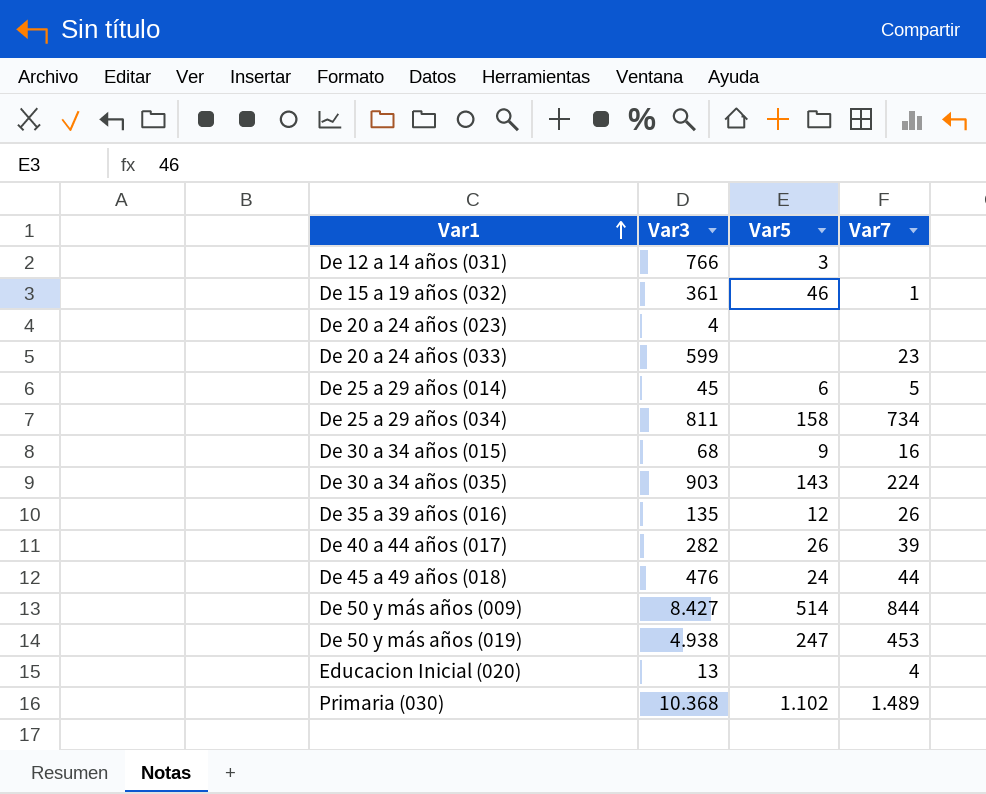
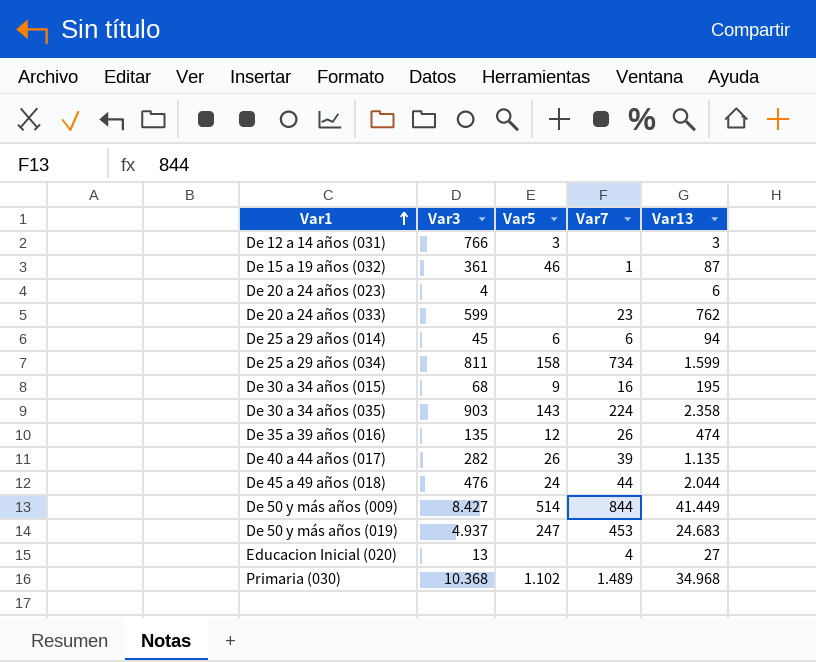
column Var13 | position: none -> 5
De 25 a 29 años (014) | Var7: 5 -> 6
De 50 y más años (019) | Var3: 4.938 -> 4.937

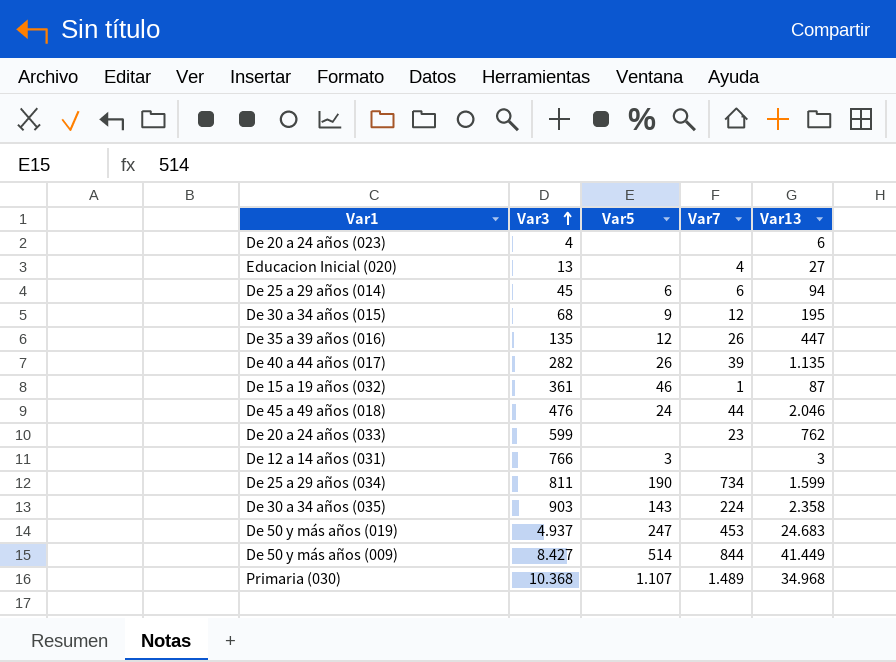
row order: Var1 ascending -> Var3 ascending
De 30 a 34 años (015) | Var7: 16 -> 12
De 35 a 39 años (016) | Var13: 474 -> 447
De 45 a 49 años (018) | Var13: 2.044 -> 2.046
De 25 a 29 años (034) | Var5: 158 -> 190
Primaria (030) | Var5: 1.102 -> 1.107

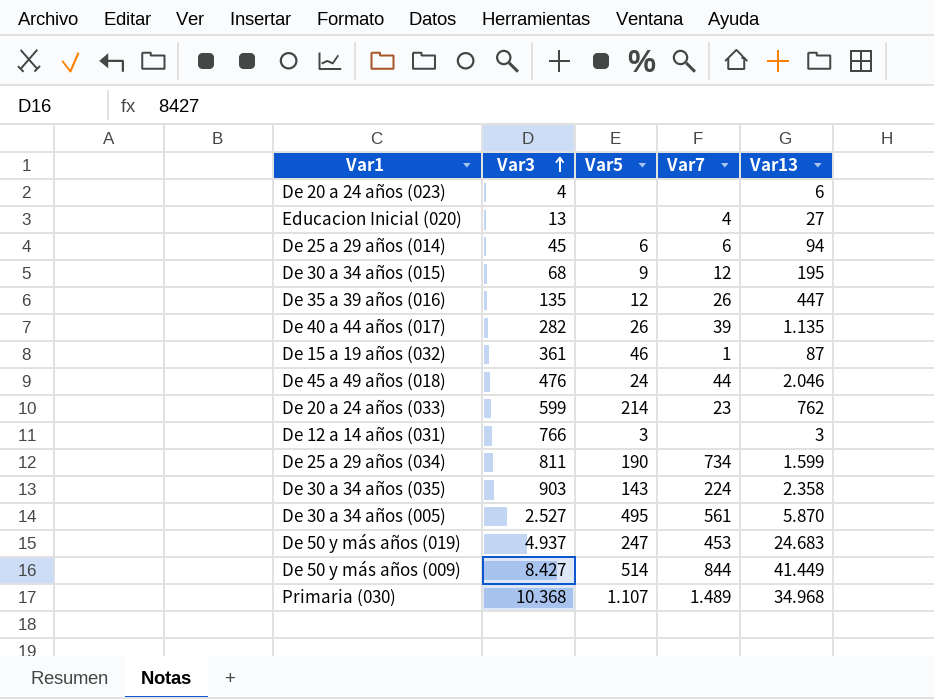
De 20 a 24 años (033) | Var5: none -> 214
row De 30 a 34 años (005): none -> 2.527 | 495 | 561 | 5.870

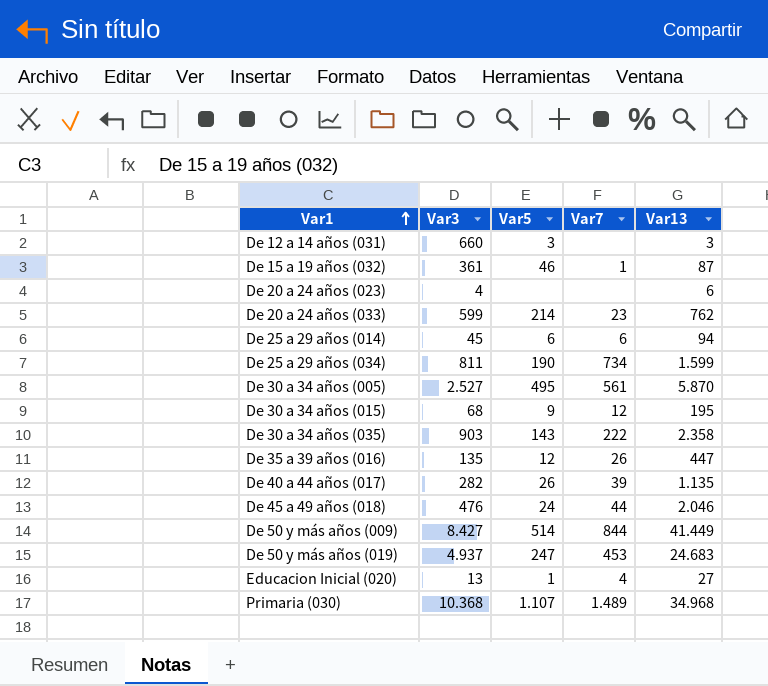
row order: Var3 ascending -> Var1 ascending
De 12 a 14 años (031) | Var3: 766 -> 660
De 30 a 34 años (035) | Var7: 224 -> 222
Educacion Inicial (020) | Var5: none -> 1

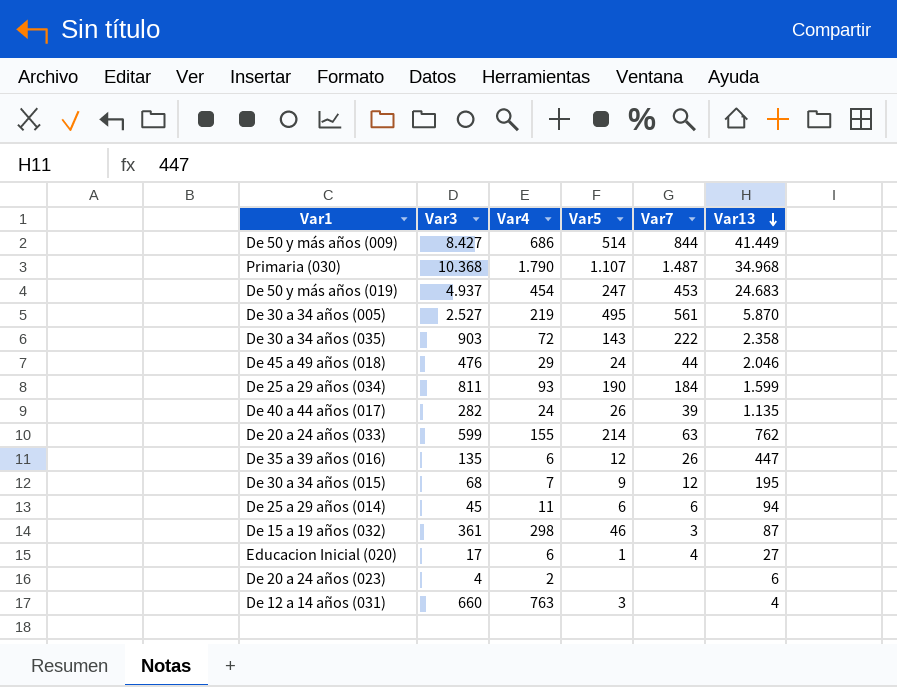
row order: Var1 ascending -> Var13 descending
column Var4 | position: none -> 3
Primaria (030) | Var7: 1.489 -> 1.487
De 25 a 29 años (034) | Var7: 734 -> 184
De 20 a 24 años (033) | Var7: 23 -> 63
De 15 a 19 años (032) | Var7: 1 -> 3
Educacion Inicial (020) | Var3: 13 -> 17
De 12 a 14 años (031) | Var13: 3 -> 4

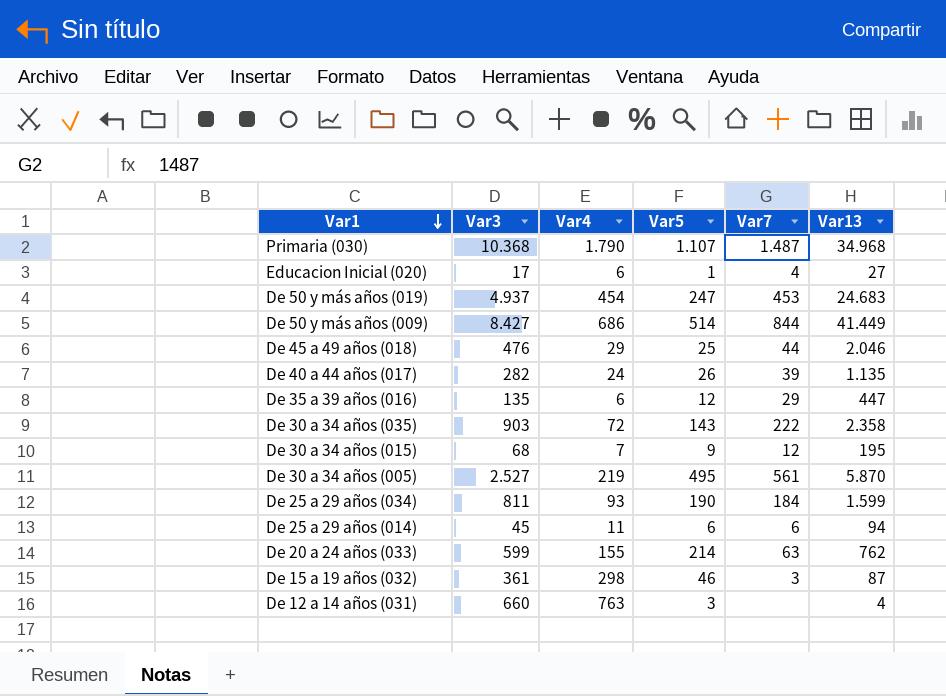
row order: Var13 descending -> Var1 descending
row De 20 a 24 años (023): 4 | 2 | none | none | 6 -> none
De 45 a 49 años (018) | Var5: 24 -> 25
De 35 a 39 años (016) | Var7: 26 -> 29

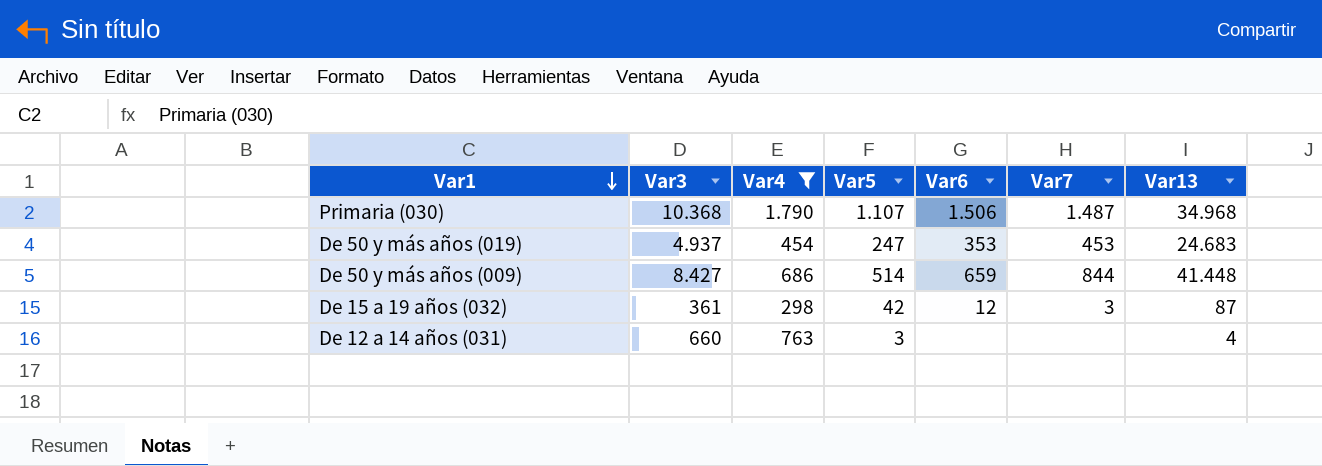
filter: none -> Var4 >= 298
column Var6 | position: none -> 5
De 50 y más años (009) | Var13: 41.449 -> 41.448
De 15 a 19 años (032) | Var5: 46 -> 42

